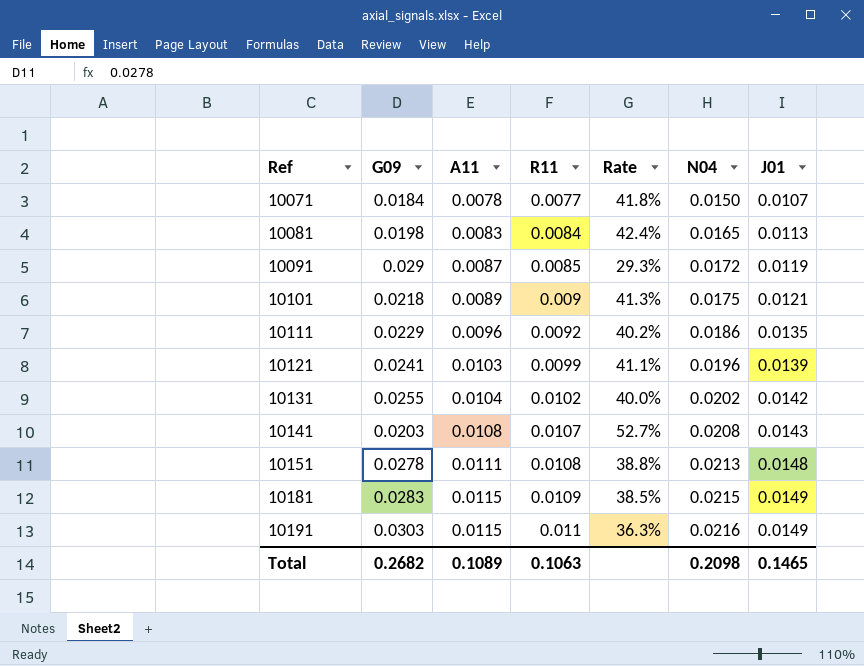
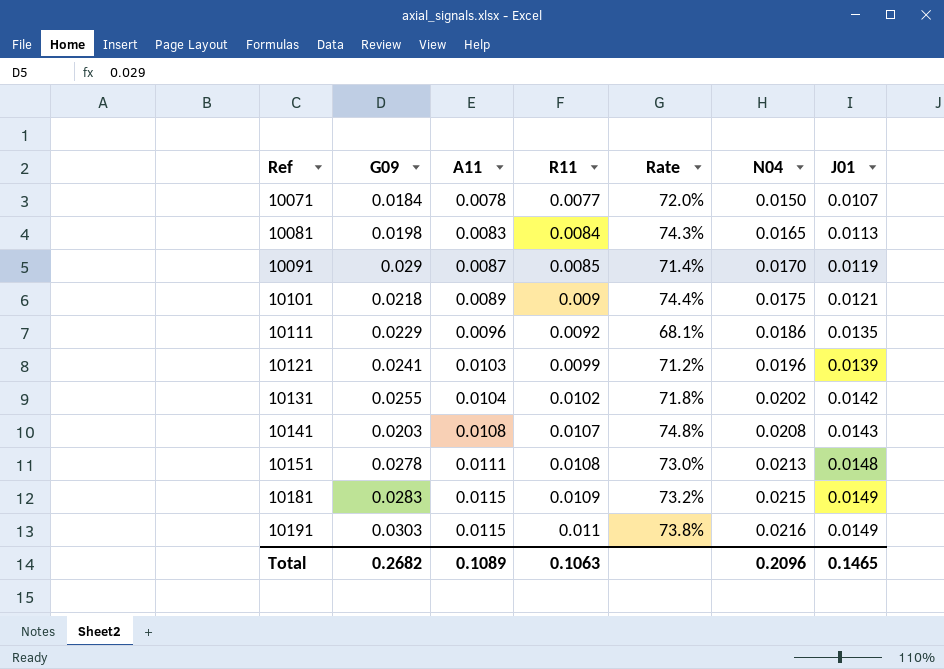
column Rate | formula: [R11] / [G09] -> [R11] / [J01]
10091 | N04: 0.0172 -> 0.0170
Total | N04: 0.2098 -> 0.2096

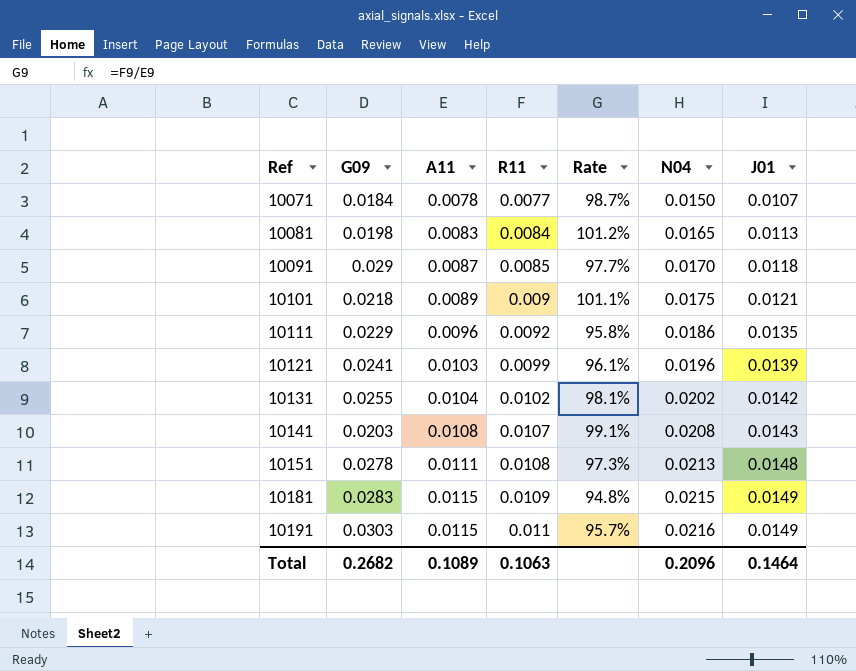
column Rate | formula: [R11] / [J01] -> [R11] / [A11]
10091 | J01: 0.0119 -> 0.0118
Total | J01: 0.1465 -> 0.1464

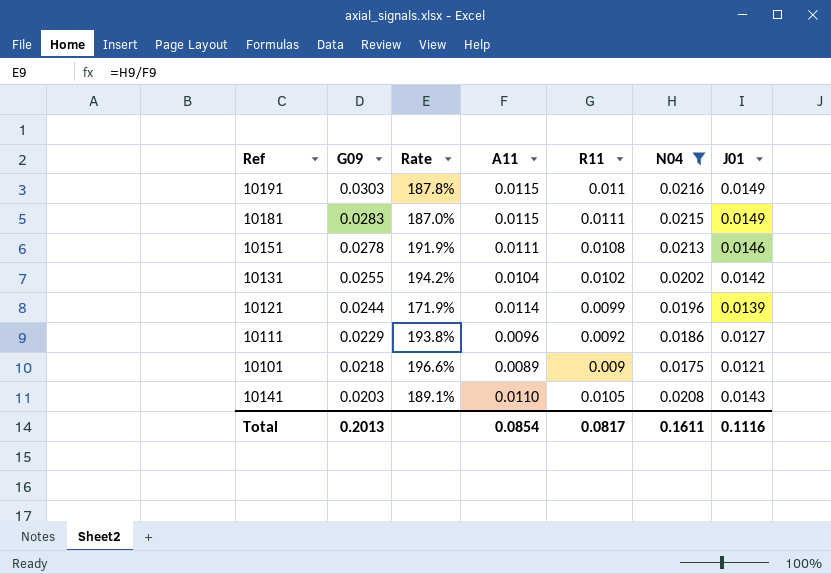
filter: none -> N04 >= 0.0175
row order: Ref ascending -> G09 descending
column Rate | formula: [R11] / [A11] -> [N04] / [A11]
column Rate | position: 5 -> 3
10181 | R11: 0.0109 -> 0.0111
10151 | J01: 0.0148 -> 0.0146
10121 | G09: 0.0241 -> 0.0244
10121 | A11: 0.0103 -> 0.0114
10111 | J01: 0.0135 -> 0.0127
10141 | A11: 0.0108 -> 0.0110
10141 | R11: 0.0107 -> 0.0105
Total | G09: 0.2682 -> 0.2013
Total | A11: 0.1089 -> 0.0854
Total | R11: 0.1063 -> 0.0817
Total | N04: 0.2096 -> 0.1611
Total | J01: 0.1464 -> 0.1116

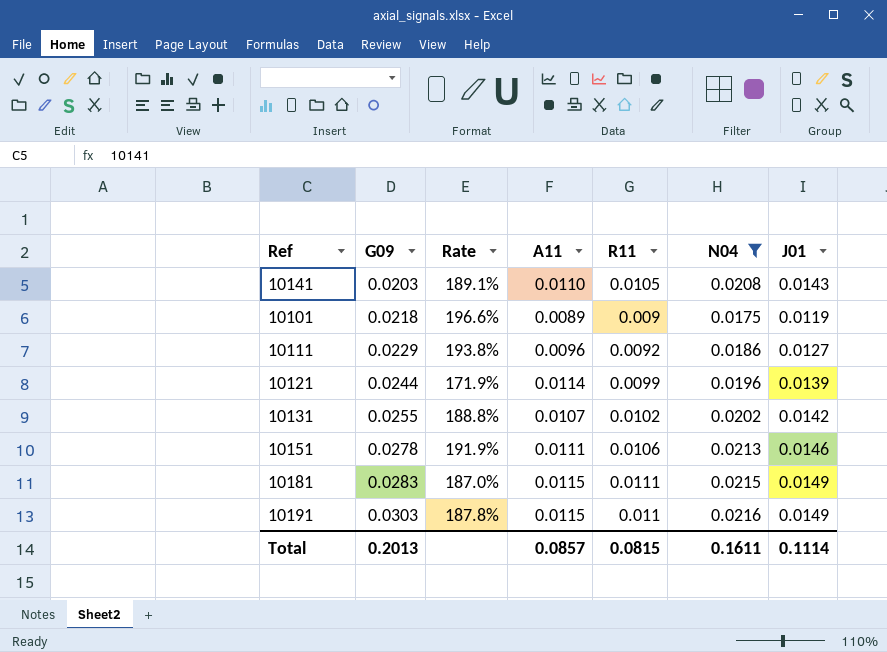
row order: G09 descending -> G09 ascending
10101 | J01: 0.0121 -> 0.0119
10131 | Rate: 194.2% -> 188.8%
10131 | A11: 0.0104 -> 0.0107
10151 | R11: 0.0108 -> 0.0106
Total | A11: 0.0854 -> 0.0857
Total | R11: 0.0817 -> 0.0815
Total | J01: 0.1116 -> 0.1114

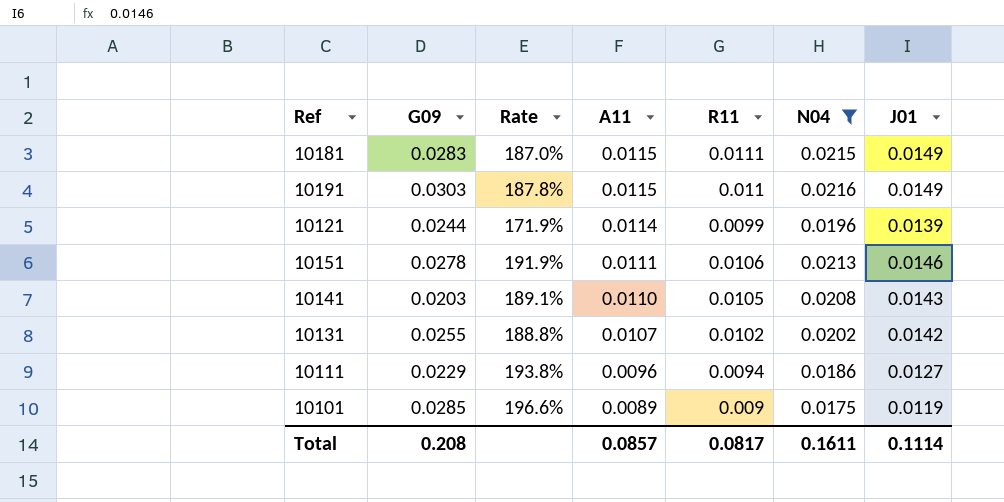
row order: G09 ascending -> A11 descending
10111 | R11: 0.0092 -> 0.0094
10101 | G09: 0.0218 -> 0.0285
Total | G09: 0.2013 -> 0.208
Total | R11: 0.0815 -> 0.0817

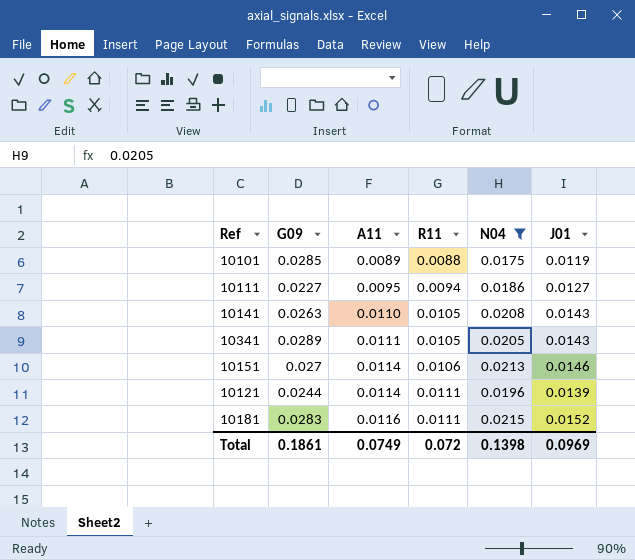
row order: A11 descending -> A11 ascending
column Rate | formula: [N04] / [A11] -> none
row 10191: 0.0303 | 187.8% | 0.0115 | 0.011 | 0.0216 | 0.0149 -> none
row 10131: 0.0255 | 188.8% | 0.0107 | 0.0102 | 0.0202 | 0.0142 -> none
10101 | R11: 0.009 -> 0.0088
10111 | G09: 0.0229 -> 0.0227
10111 | A11: 0.0096 -> 0.0095
10141 | G09: 0.0203 -> 0.0263
row 10341: none -> 0.0289 | 0.0111 | 0.0105 | 0.0205 | 0.0143
10151 | G09: 0.0278 -> 0.027
10151 | A11: 0.0111 -> 0.0114
10121 | R11: 0.0099 -> 0.0111
10181 | A11: 0.0115 -> 0.0116
10181 | J01: 0.0149 -> 0.0152
Total | G09: 0.208 -> 0.1861
Total | A11: 0.0857 -> 0.0749
Total | R11: 0.0817 -> 0.072
Total | N04: 0.1611 -> 0.1398
Total | J01: 0.1114 -> 0.0969

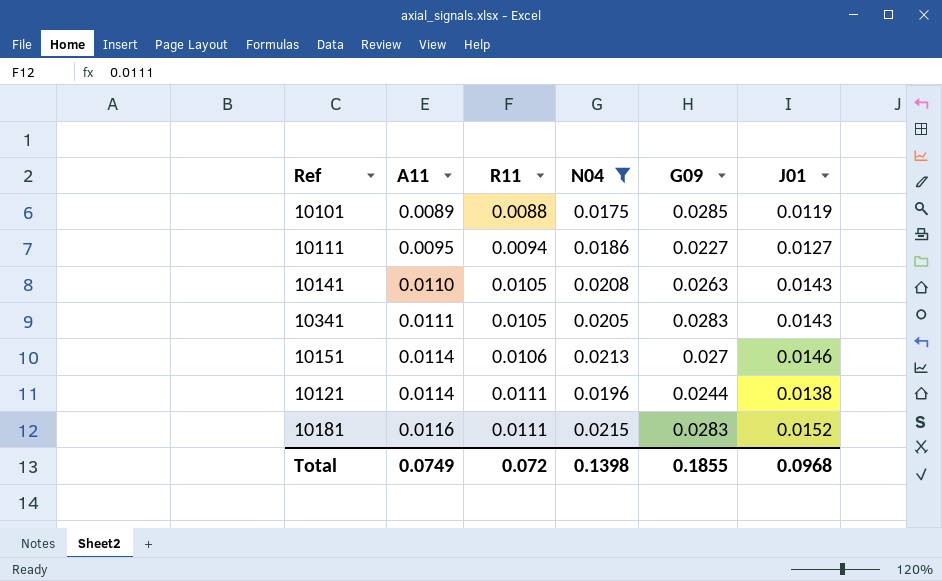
column G09 | position: 2 -> 5
10341 | G09: 0.0289 -> 0.0283
10121 | J01: 0.0139 -> 0.0138
Total | G09: 0.1861 -> 0.1855
Total | J01: 0.0969 -> 0.0968

